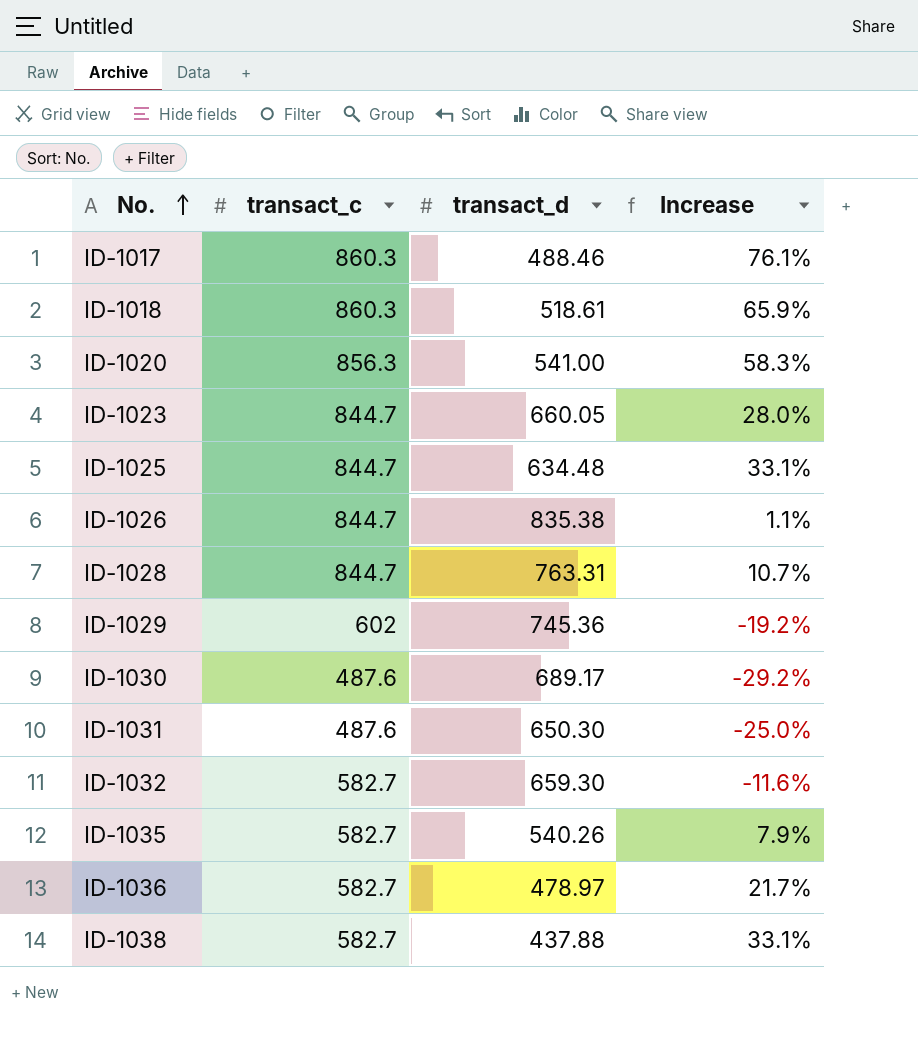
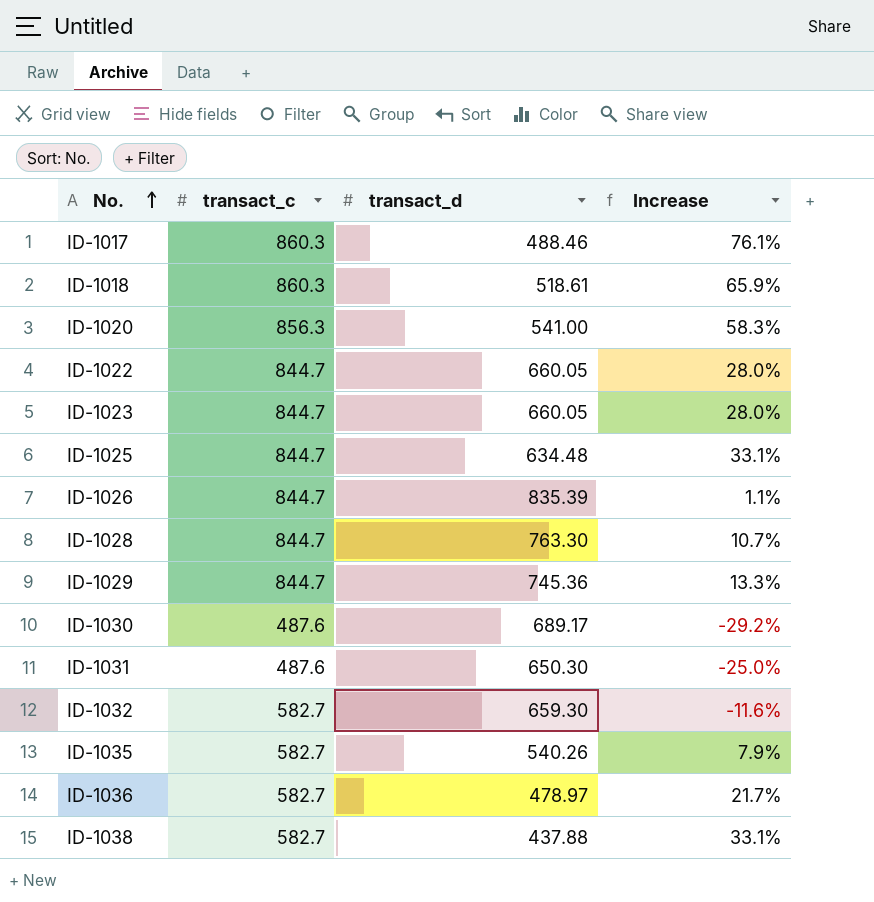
row ID-1022: none -> 844.7 | 660.05 | 28.0%
ID-1026 | transact_d: 835.38 -> 835.39
ID-1028 | transact_d: 763.31 -> 763.30
ID-1029 | transact_c: 602 -> 844.7
ID-1029 | Increase: -19.2% -> 13.3%

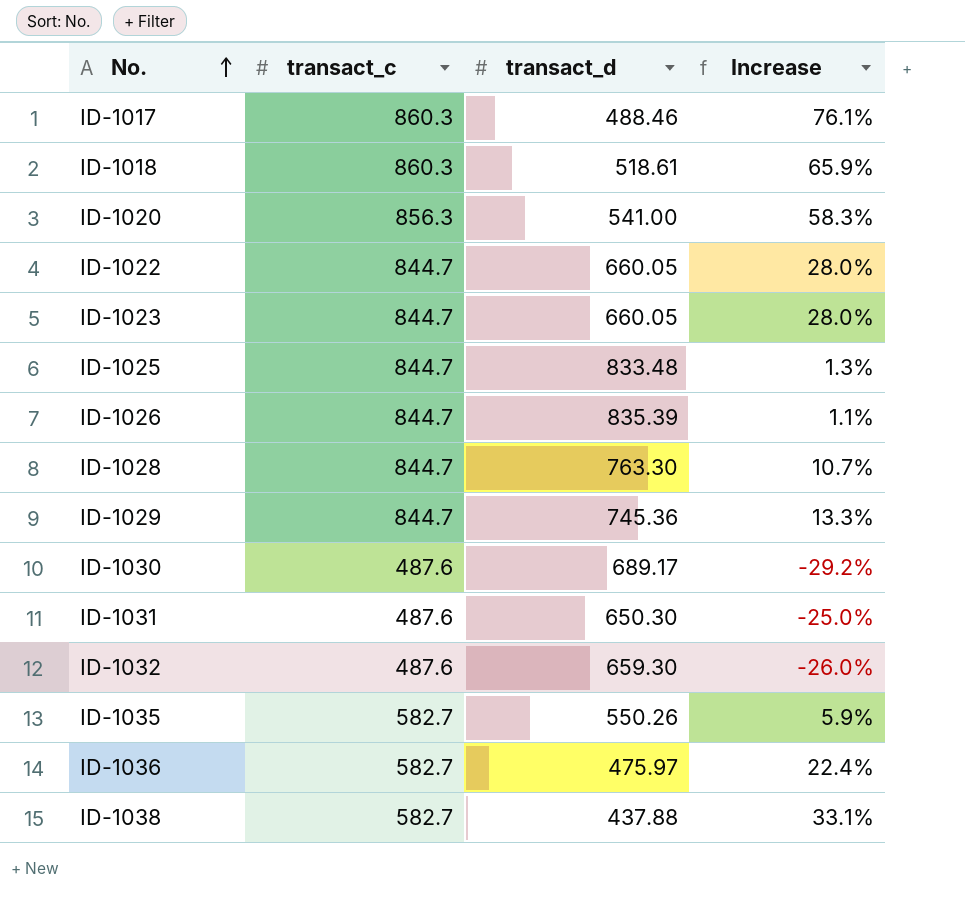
ID-1025 | transact_d: 634.48 -> 833.48
ID-1025 | Increase: 33.1% -> 1.3%
ID-1032 | transact_c: 582.7 -> 487.6
ID-1032 | Increase: -11.6% -> -26.0%
ID-1035 | transact_d: 540.26 -> 550.26
ID-1035 | Increase: 7.9% -> 5.9%
ID-1036 | transact_d: 478.97 -> 475.97
ID-1036 | Increase: 21.7% -> 22.4%

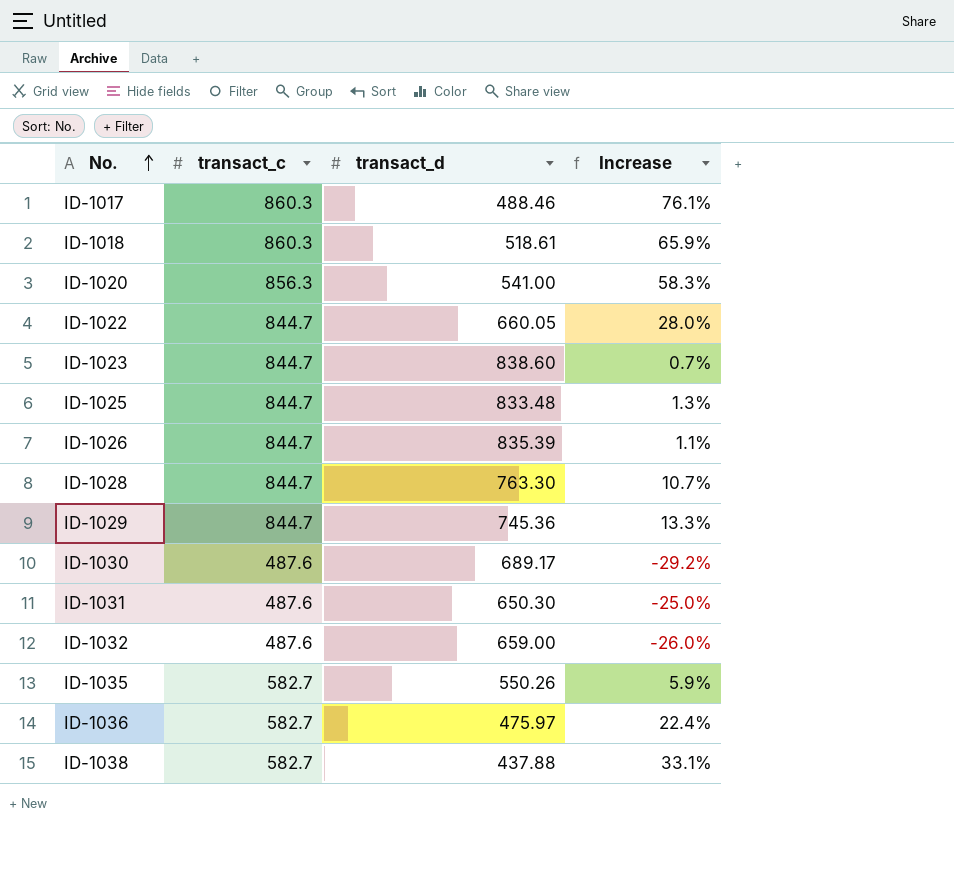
ID-1023 | transact_d: 660.05 -> 838.60
ID-1023 | Increase: 28.0% -> 0.7%
ID-1032 | transact_d: 659.30 -> 659.00

